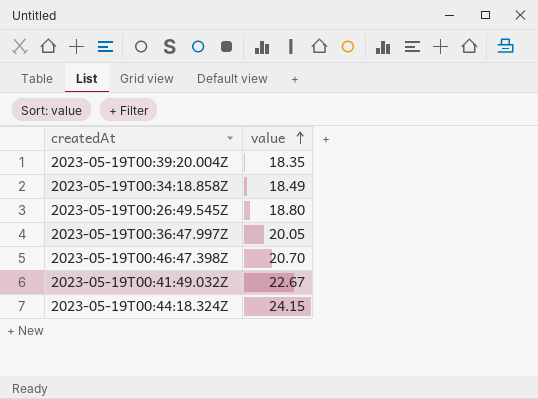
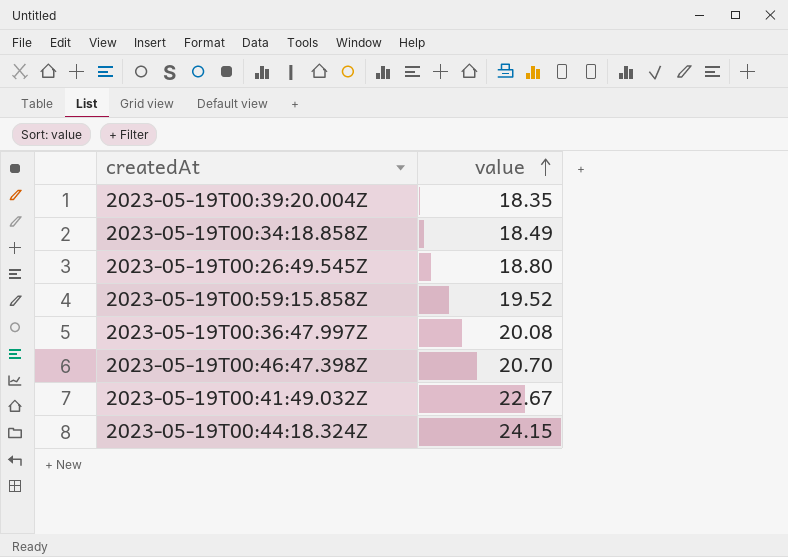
row 2023-05-19T00:59:15.858Z: none -> 19.52
2023-05-19T00:36:47.997Z | value: 20.05 -> 20.08

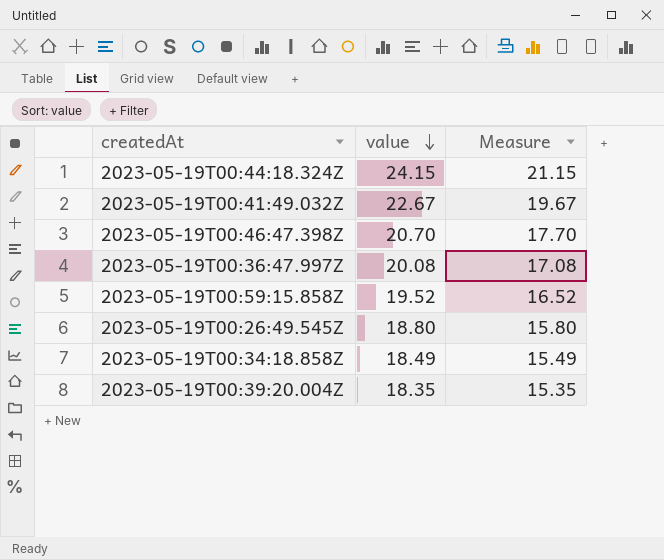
row order: value ascending -> value descending
column Measure | formula: none -> [value] - 3

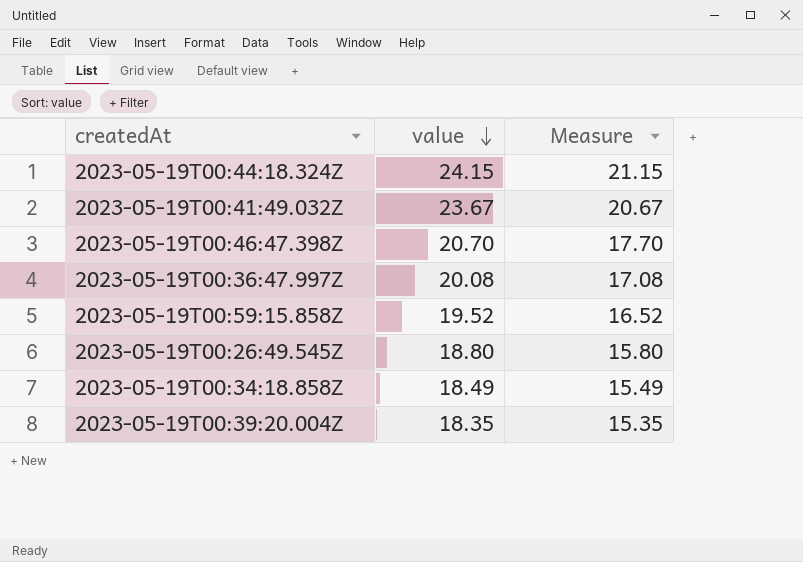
2023-05-19T00:41:49.032Z | value: 22.67 -> 23.67
2023-05-19T00:41:49.032Z | Measure: 19.67 -> 20.67

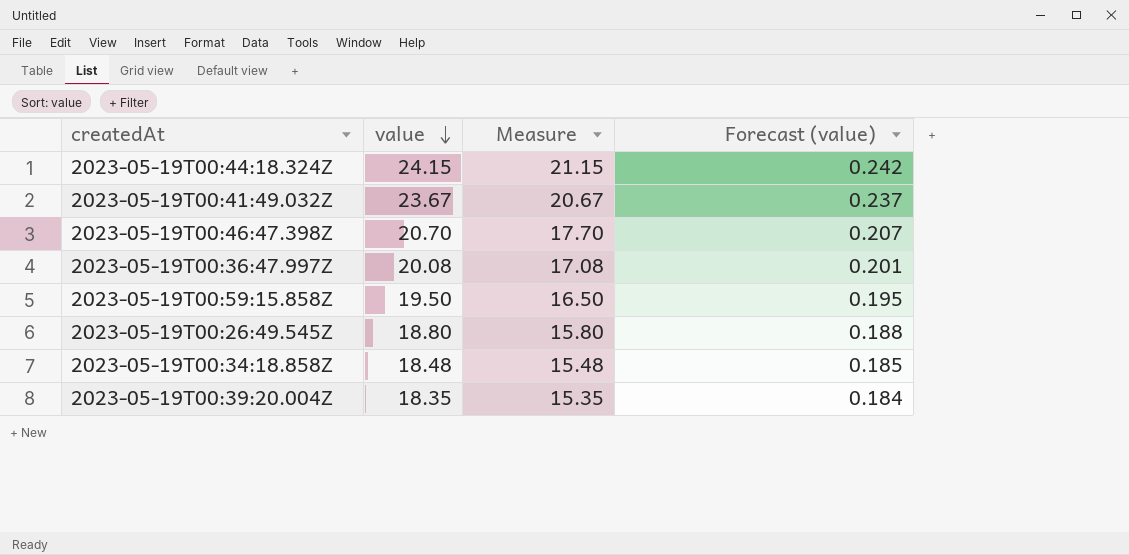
column Forecast (value) | formula: none -> [value] * 0.01
2023-05-19T00:59:15.858Z | value: 19.52 -> 19.50
2023-05-19T00:59:15.858Z | Measure: 16.52 -> 16.50
2023-05-19T00:34:18.858Z | value: 18.49 -> 18.48
2023-05-19T00:34:18.858Z | Measure: 15.49 -> 15.48

